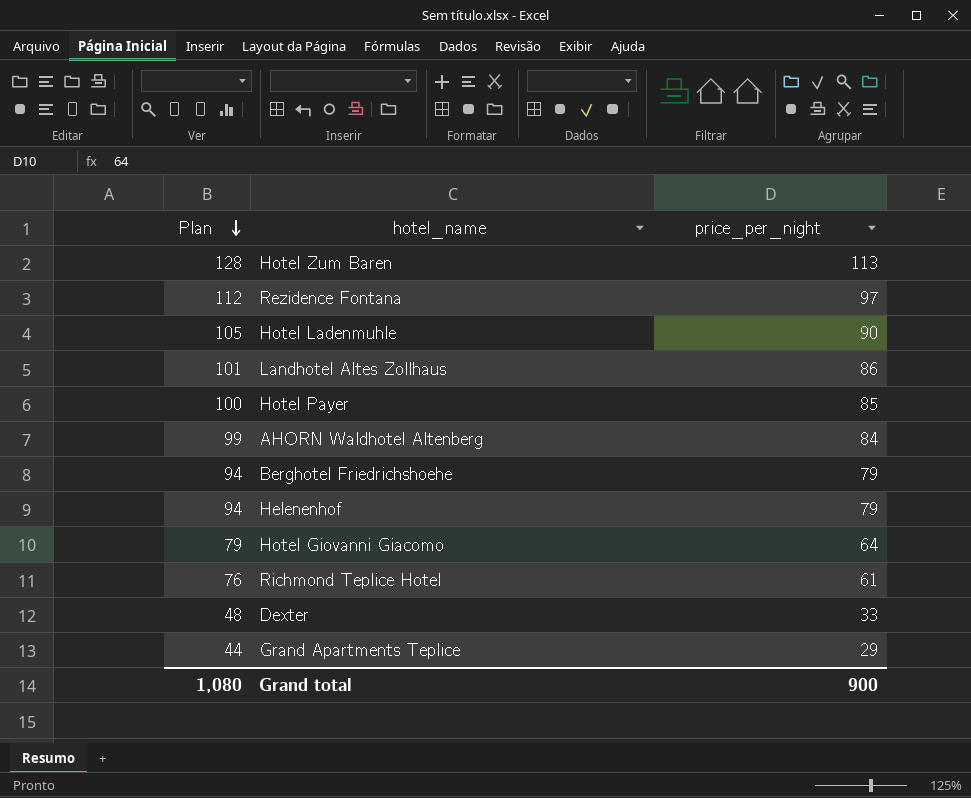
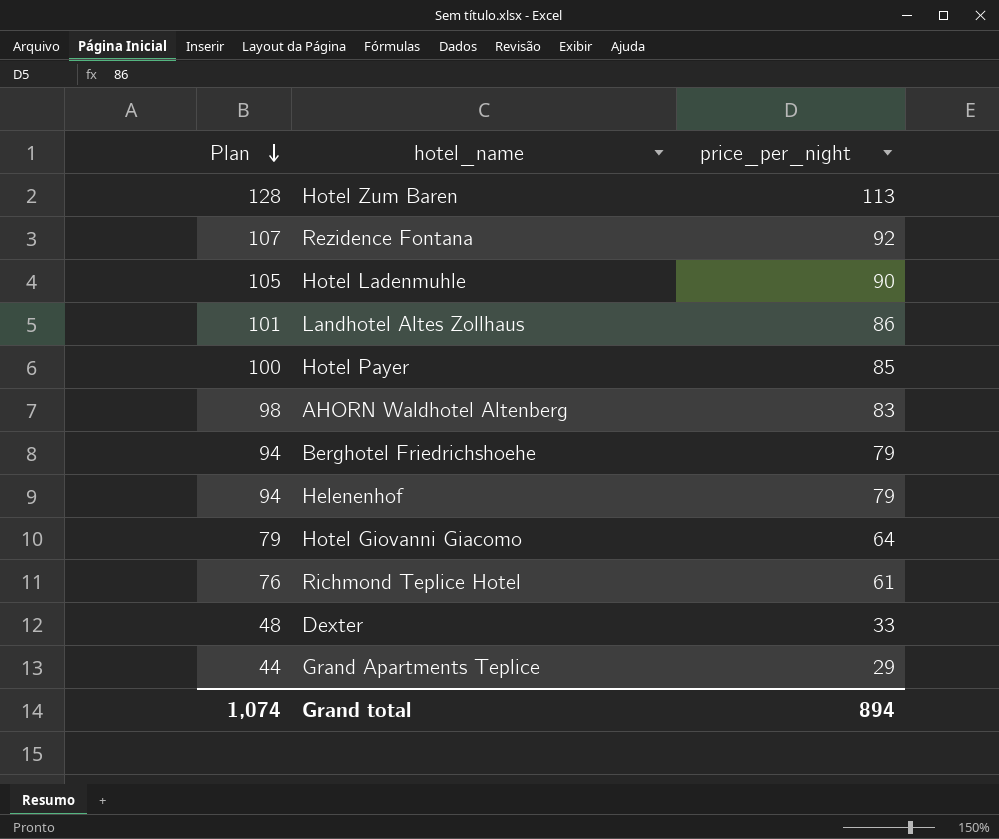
Rezidence Fontana | Plan: 112 -> 107
Rezidence Fontana | price_per_night: 97 -> 92
AHORN Waldhotel Altenberg | Plan: 99 -> 98
AHORN Waldhotel Altenberg | price_per_night: 84 -> 83
Grand total | Plan: 1,080 -> 1,074
Grand total | price_per_night: 900 -> 894

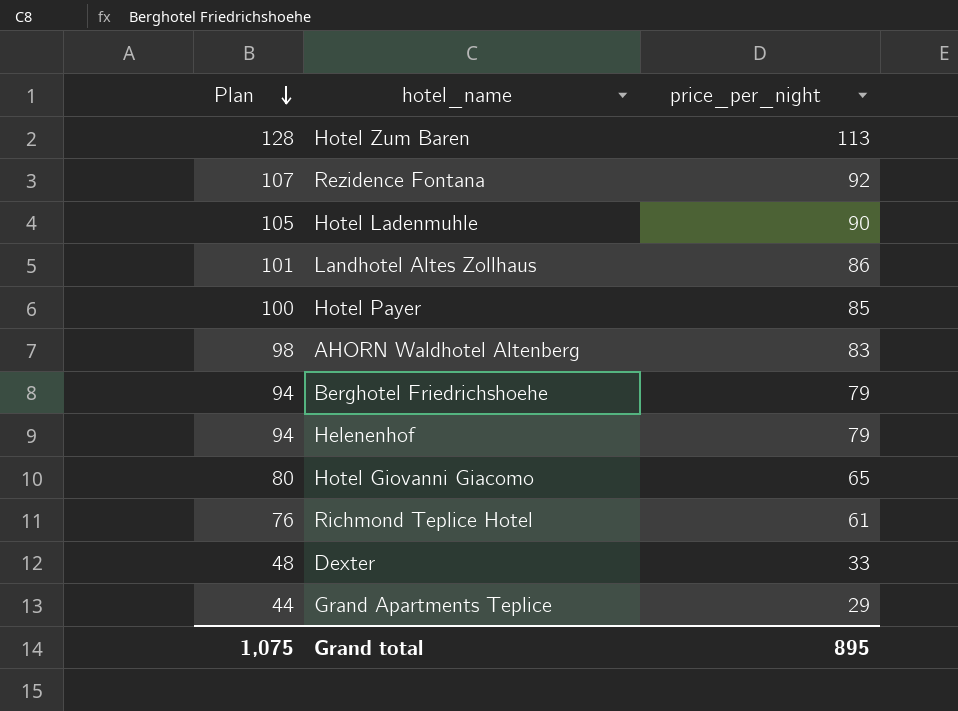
Hotel Giovanni Giacomo | Plan: 79 -> 80
Hotel Giovanni Giacomo | price_per_night: 64 -> 65
Grand total | Plan: 1,074 -> 1,075
Grand total | price_per_night: 894 -> 895

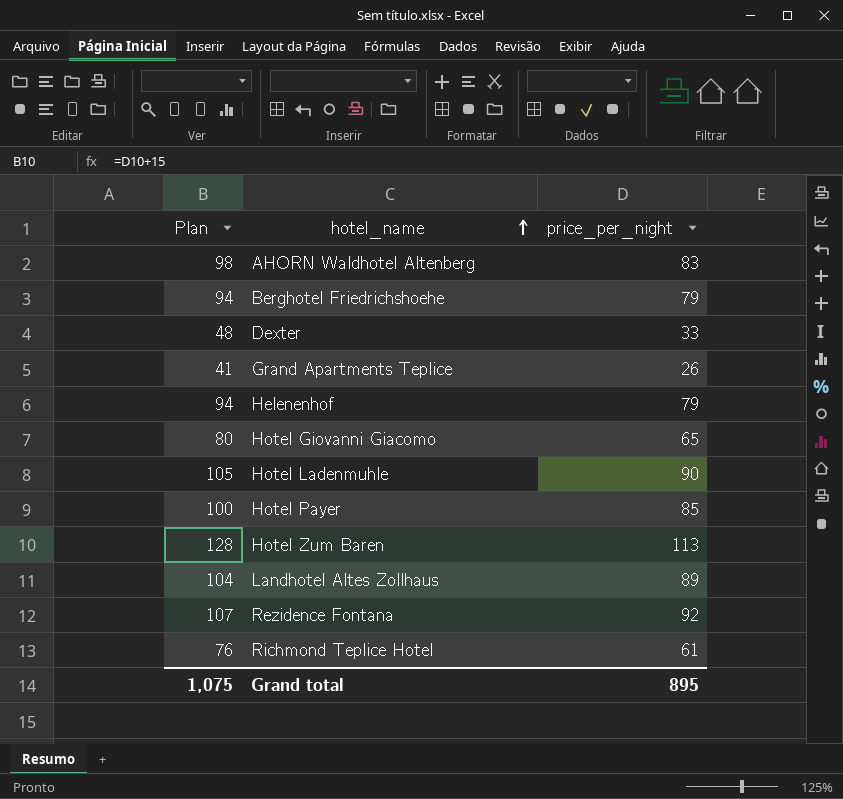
row order: Plan descending -> hotel_name ascending
Grand Apartments Teplice | Plan: 44 -> 41
Grand Apartments Teplice | price_per_night: 29 -> 26
Landhotel Altes Zollhaus | Plan: 101 -> 104
Landhotel Altes Zollhaus | price_per_night: 86 -> 89

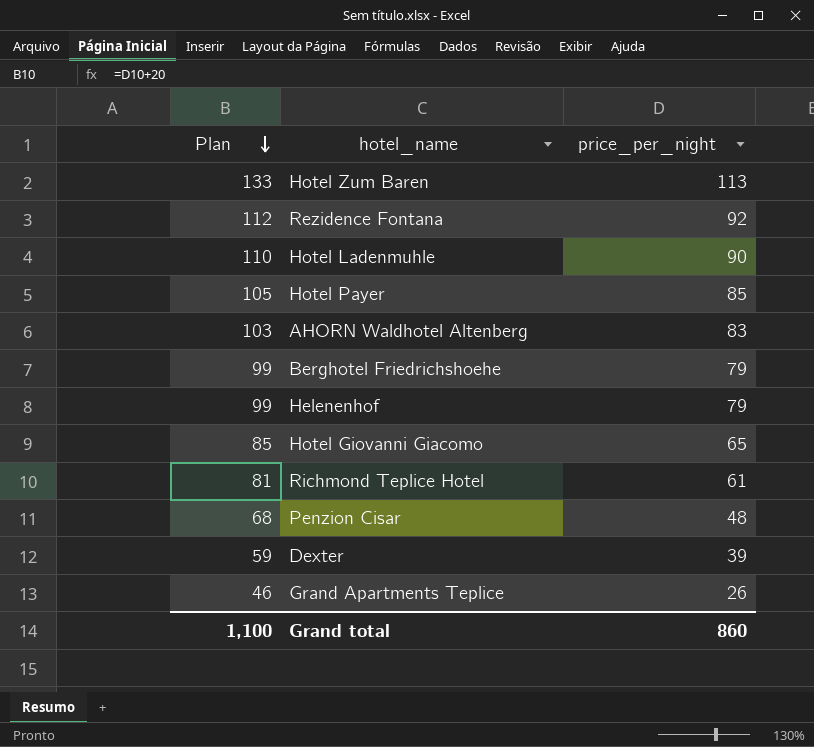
row order: hotel_name ascending -> Plan descending
column Plan | formula: [price_per_night] + 15 -> [price_per_night] + 20
row Landhotel Altes Zollhaus: 104 | 89 -> none
row Penzion Cisar: none -> 68 | 48
Dexter | price_per_night: 33 -> 39
Grand total | Plan: 1,075 -> 1,100
Grand total | price_per_night: 895 -> 860

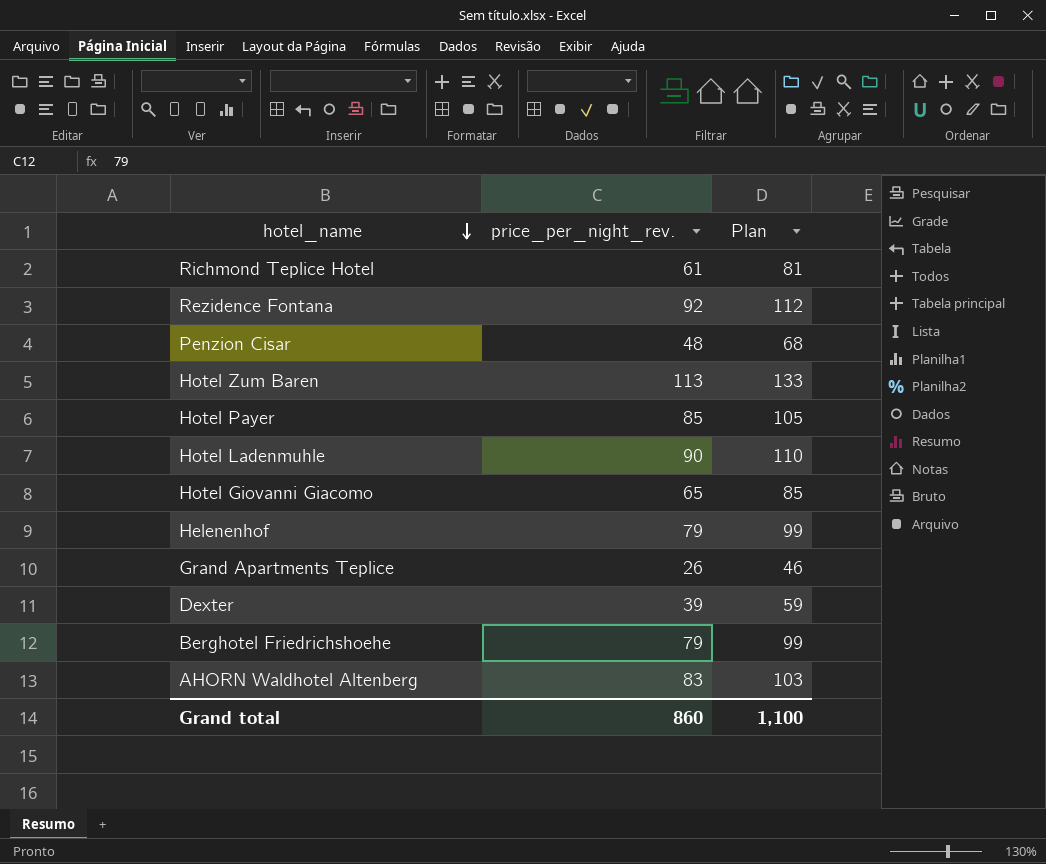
row order: Plan descending -> hotel_name descending
column name: price_per_night -> price_per_night_rev.
column Plan | position: 1 -> 3

